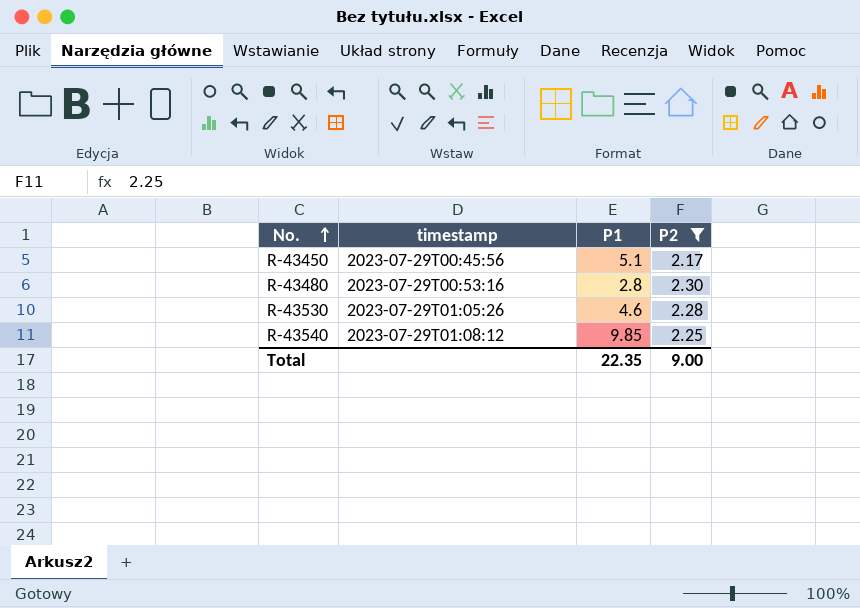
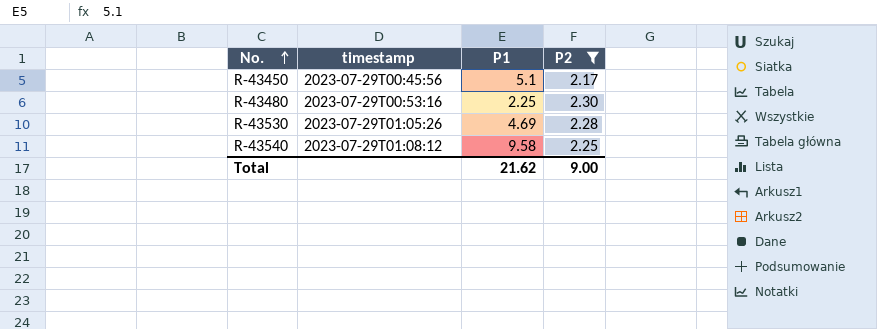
R-43480 | P1: 2.8 -> 2.25
R-43530 | P1: 4.6 -> 4.69
R-43540 | P1: 9.85 -> 9.58
Total | P1: 22.35 -> 21.62

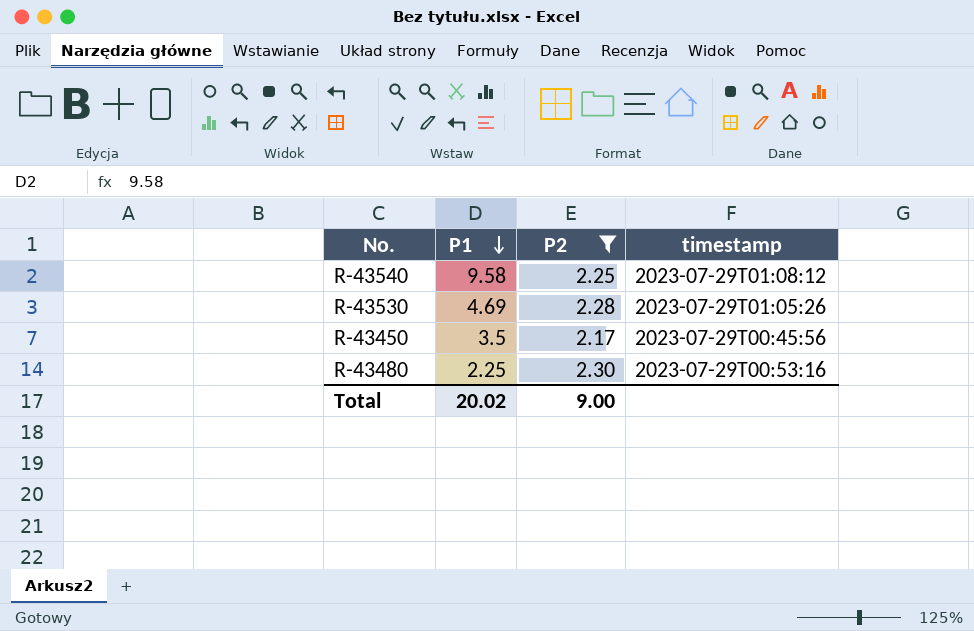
row order: No. ascending -> P1 descending
column timestamp | position: 2 -> 4
R-43450 | P1: 5.1 -> 3.5
Total | P1: 21.62 -> 20.02

